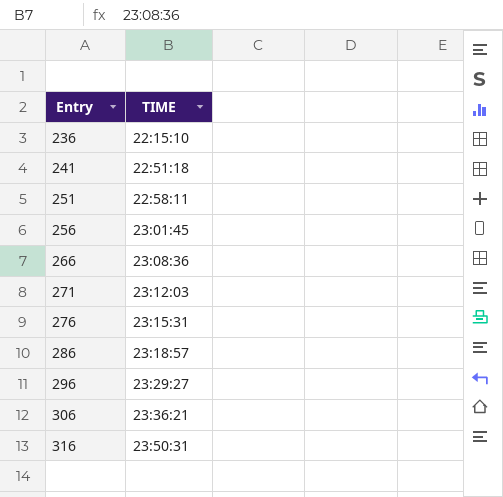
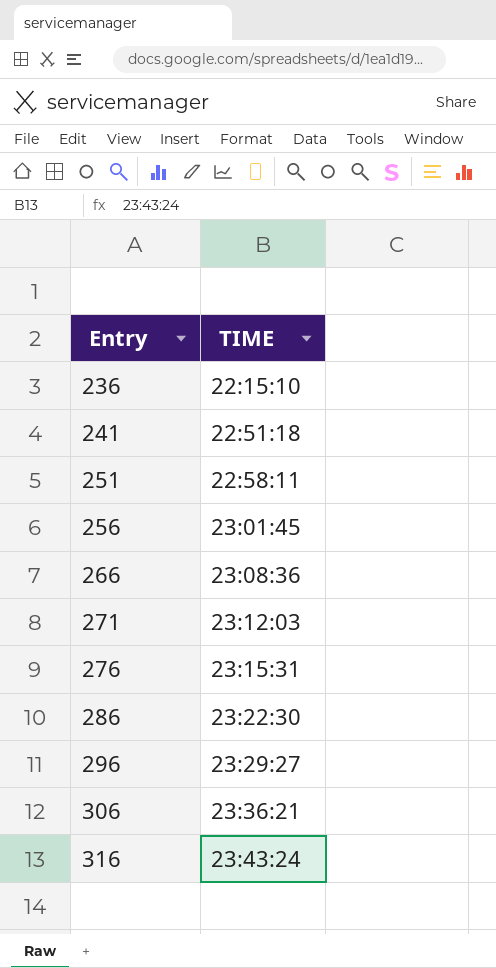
286 | TIME: 23:18:57 -> 23:22:30
316 | TIME: 23:50:31 -> 23:43:24

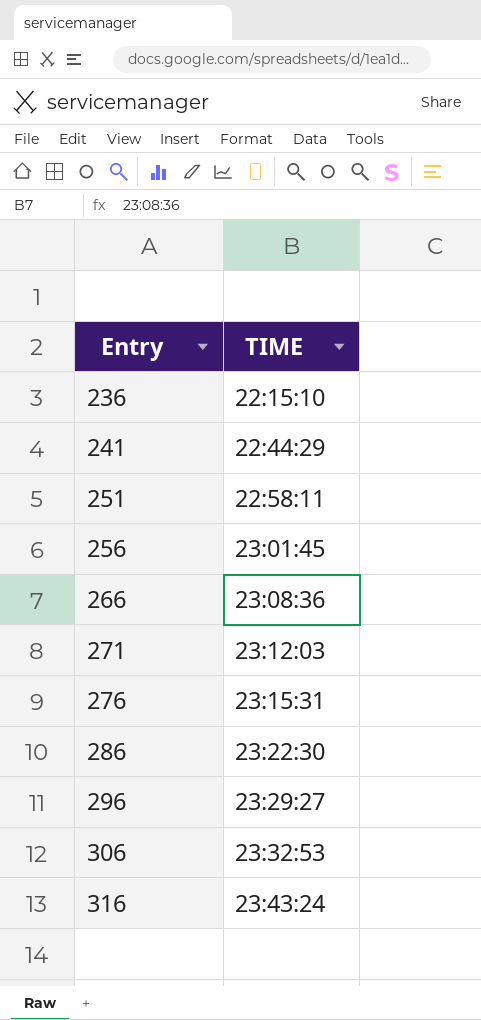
241 | TIME: 22:51:18 -> 22:44:29
306 | TIME: 23:36:21 -> 23:32:53

